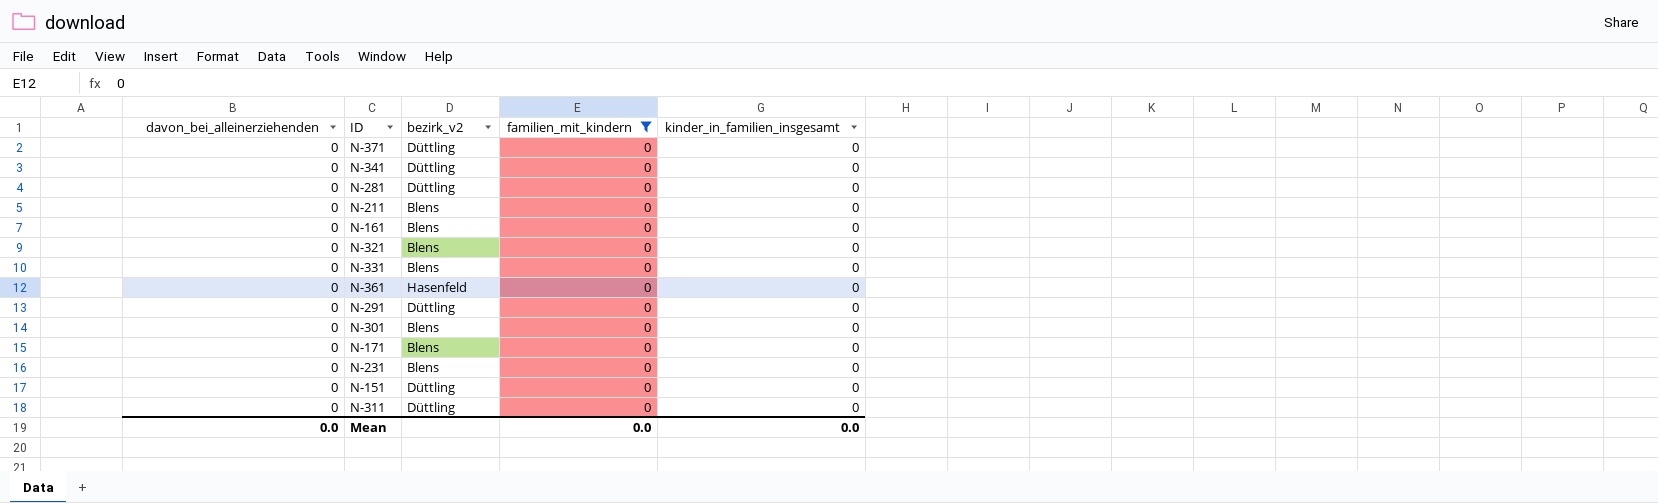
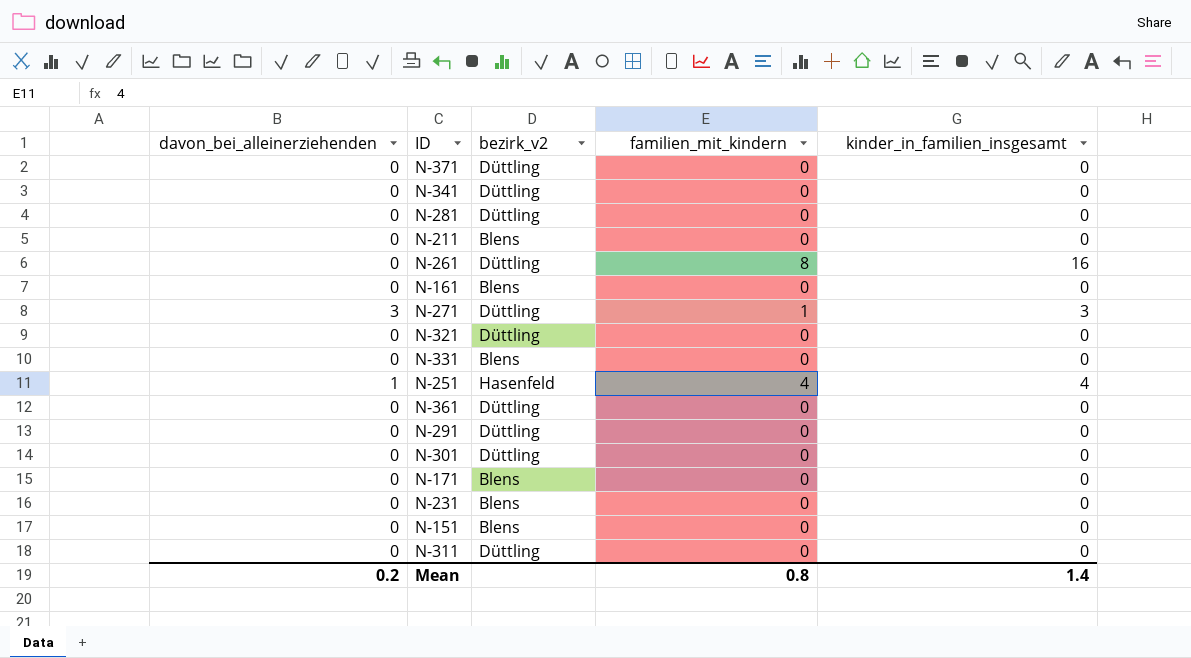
filter: familien_mit_kindern = 0 -> none
N-321 | bezirk_v2: Blens -> Düttling
N-361 | bezirk_v2: Hasenfeld -> Düttling
N-301 | bezirk_v2: Blens -> Düttling
N-151 | bezirk_v2: Düttling -> Blens
Mean | davon_bei_alleinerziehenden: 0.0 -> 0.2
Mean | familien_mit_kindern: 0.0 -> 0.8
Mean | kinder_in_familien_insgesamt: 0.0 -> 1.4

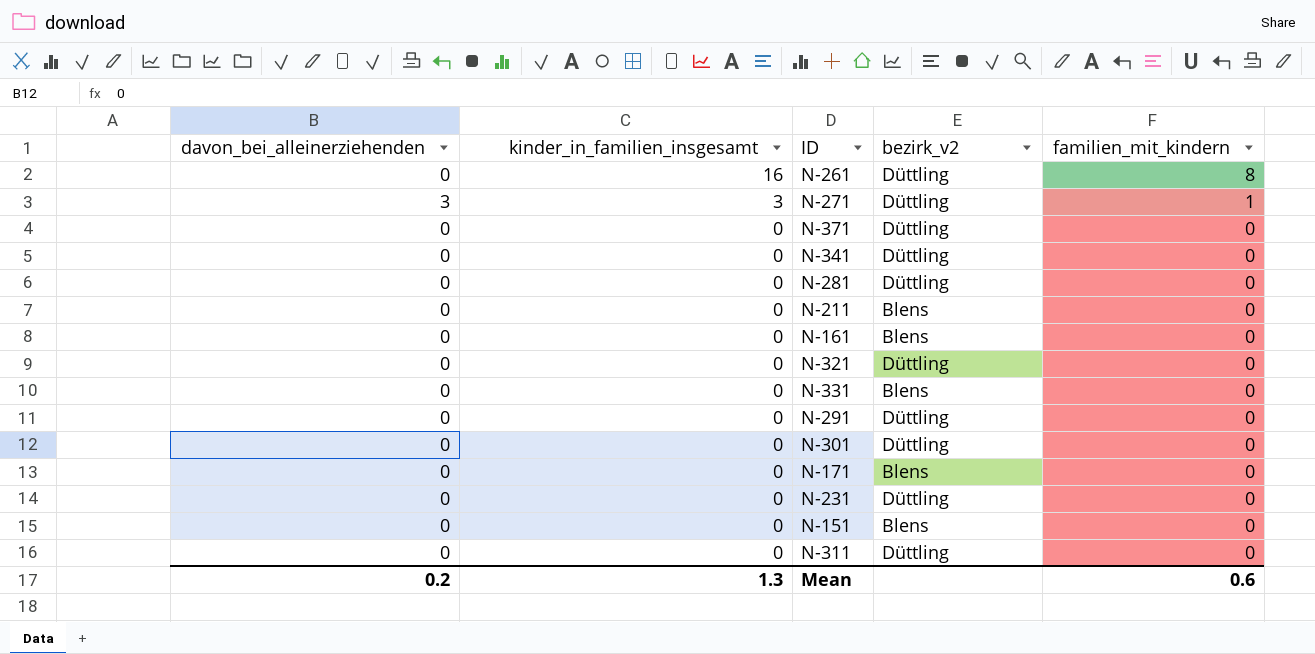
row order: none -> kinder_in_familien_insgesamt descending
column kinder_in_familien_insgesamt | position: 5 -> 2
row N-251: 1 | Hasenfeld | 4 | 4 -> none
row N-361: 0 | Düttling | 0 | 0 -> none
N-231 | bezirk_v2: Blens -> Düttling
Mean | kinder_in_familien_insgesamt: 1.4 -> 1.3
Mean | familien_mit_kindern: 0.8 -> 0.6

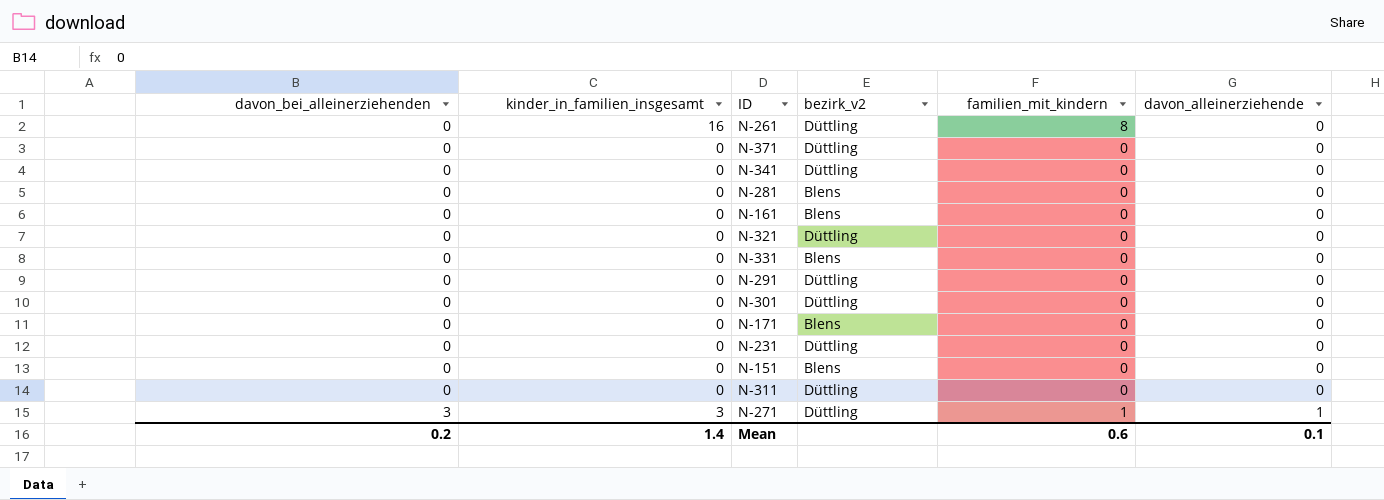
row order: kinder_in_familien_insgesamt descending -> davon_bei_alleinerziehenden ascending
column davon_alleinerziehende | position: none -> 6
row N-211: 0 | 0 | Blens | 0 -> none
N-281 | bezirk_v2: Düttling -> Blens
Mean | kinder_in_familien_insgesamt: 1.3 -> 1.4

